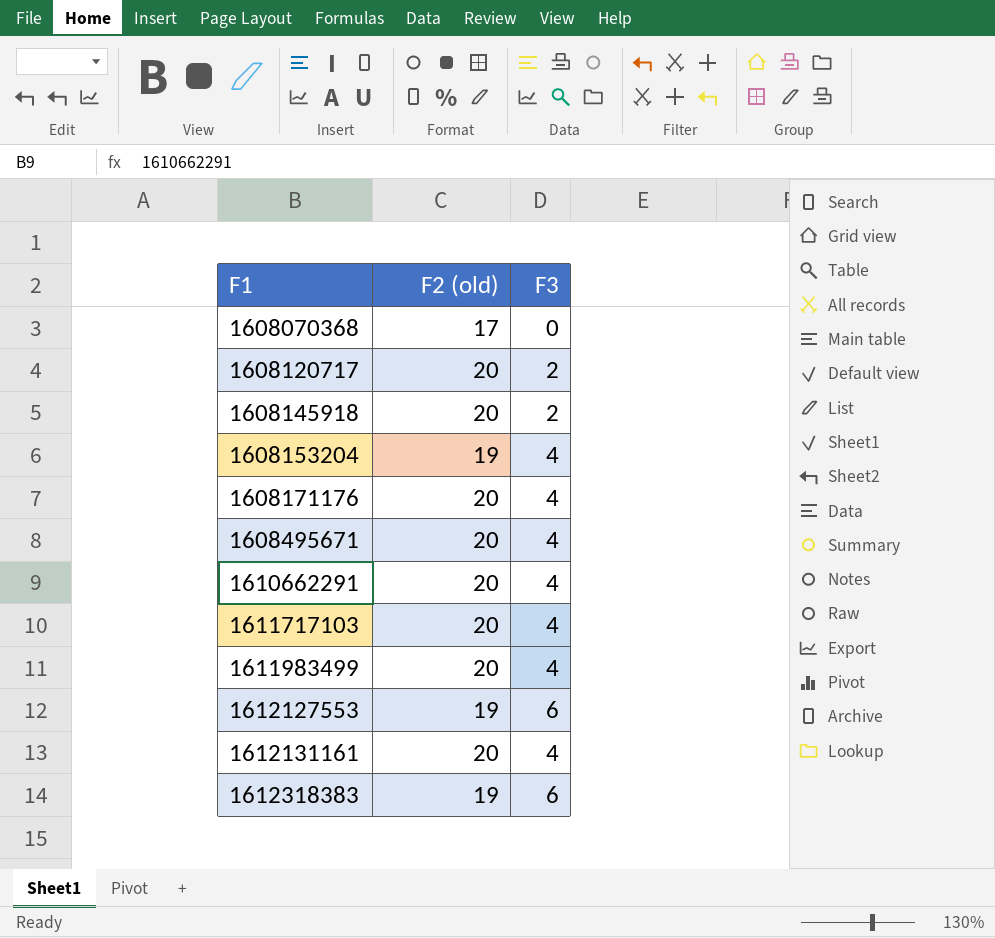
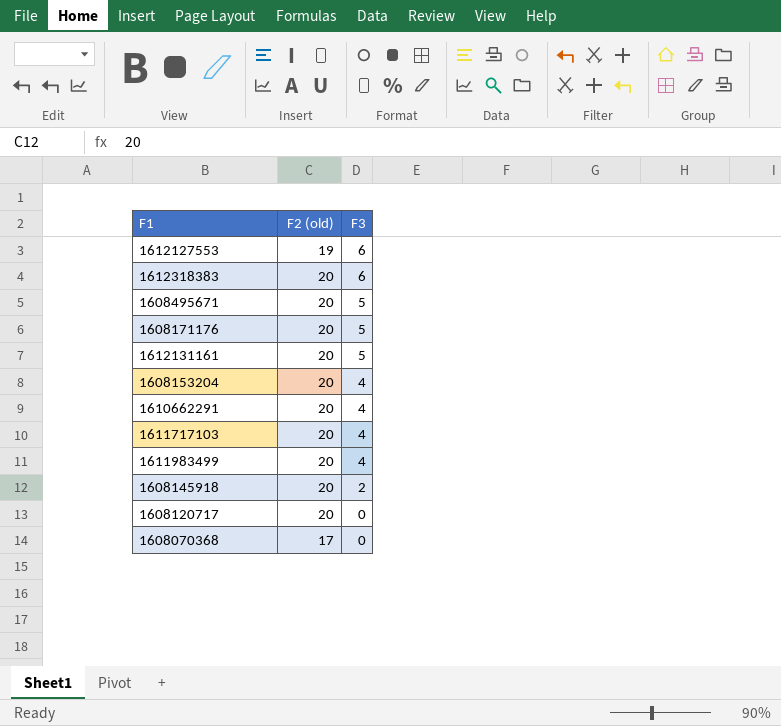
row order: F1 ascending -> F3 descending
1612318383 | F2 (old): 19 -> 20
1608495671 | F3: 4 -> 5
1608171176 | F3: 4 -> 5
1612131161 | F3: 4 -> 5
1608153204 | F2 (old): 19 -> 20
1608120717 | F3: 2 -> 0

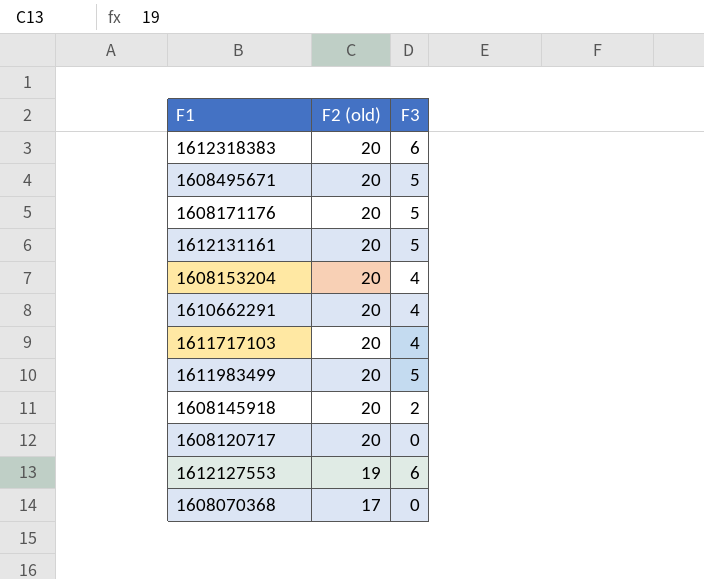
row order: F3 descending -> F2 (old) descending
1611983499 | F3: 4 -> 5

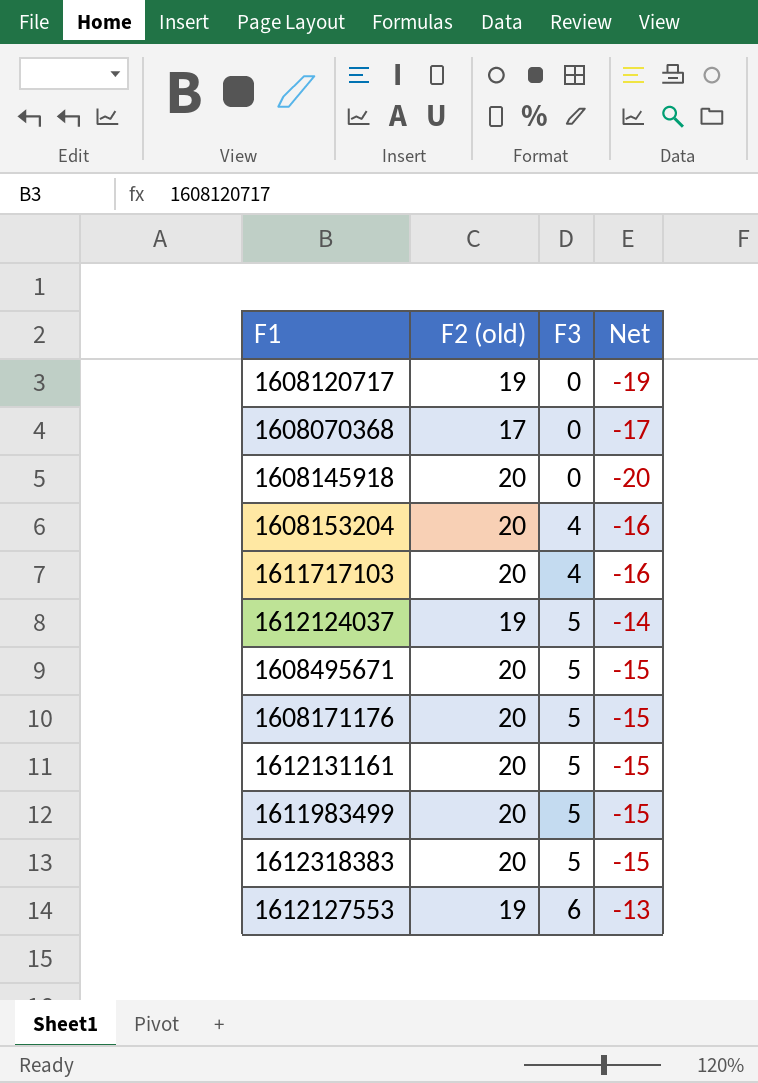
row order: F2 (old) descending -> F3 ascending
column Net | formula: none -> [F3] - [F2 (old)]
row 1610662291: 20 | 4 -> none
1608120717 | F2 (old): 20 -> 19
1608145918 | F3: 2 -> 0
row 1612124037: none -> 19 | 5 | -14
1612318383 | F3: 6 -> 5

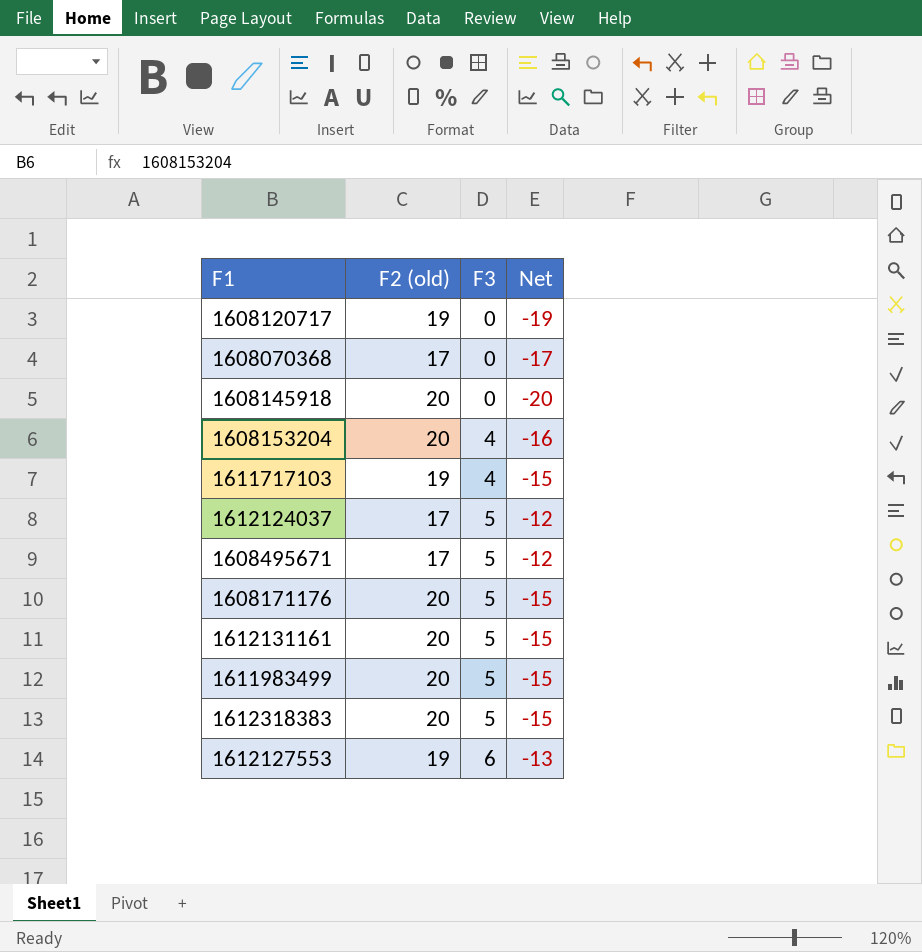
1611717103 | F2 (old): 20 -> 19
1611717103 | Net: -16 -> -15
1612124037 | F2 (old): 19 -> 17
1612124037 | Net: -14 -> -12
1608495671 | F2 (old): 20 -> 17
1608495671 | Net: -15 -> -12

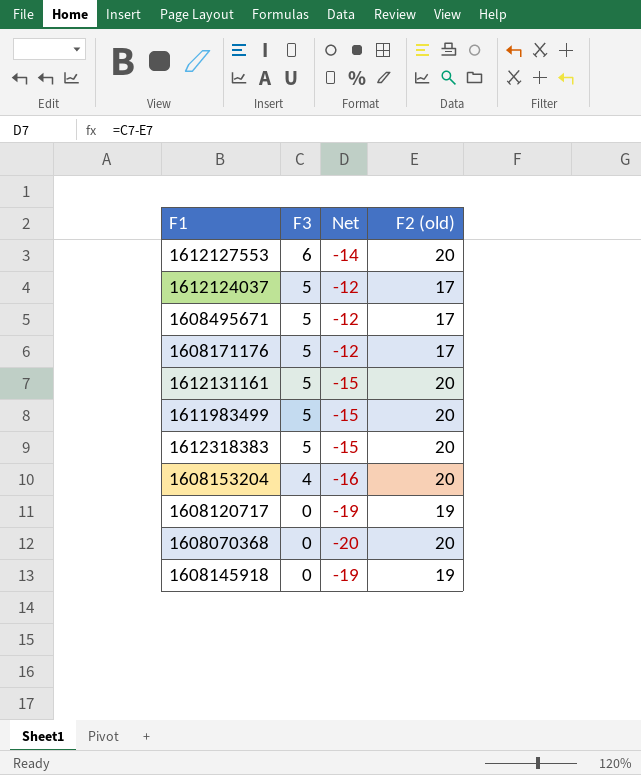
row order: F3 ascending -> F3 descending
column F2 (old) | position: 2 -> 4
row 1611717103: 19 | 4 | -15 -> none
1612127553 | Net: -13 -> -14
1612127553 | F2 (old): 19 -> 20
1608171176 | Net: -15 -> -12
1608171176 | F2 (old): 20 -> 17
1608070368 | Net: -17 -> -20
1608070368 | F2 (old): 17 -> 20
1608145918 | Net: -20 -> -19
1608145918 | F2 (old): 20 -> 19

